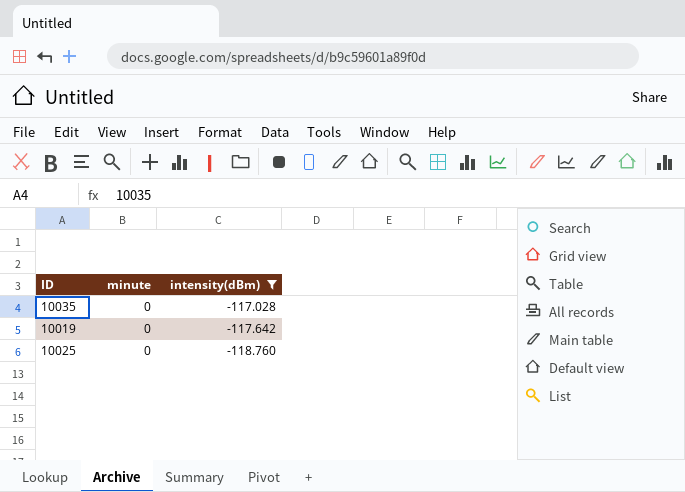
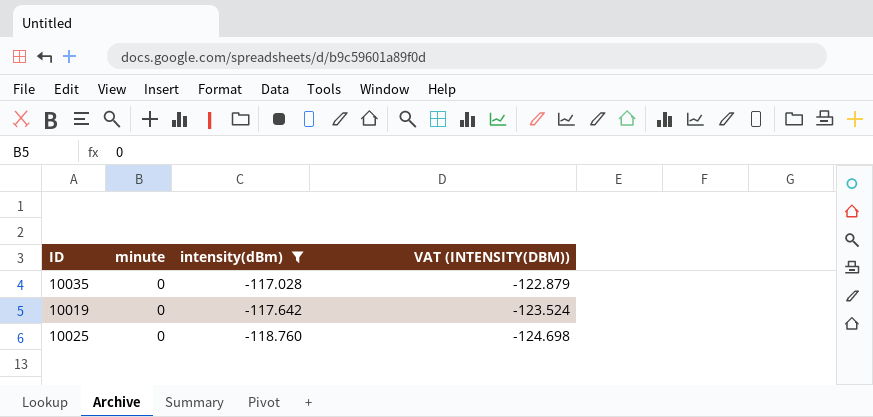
column VAT (INTENSITY(DBM)) | formula: none -> [intensity(dBm)] * 1.05

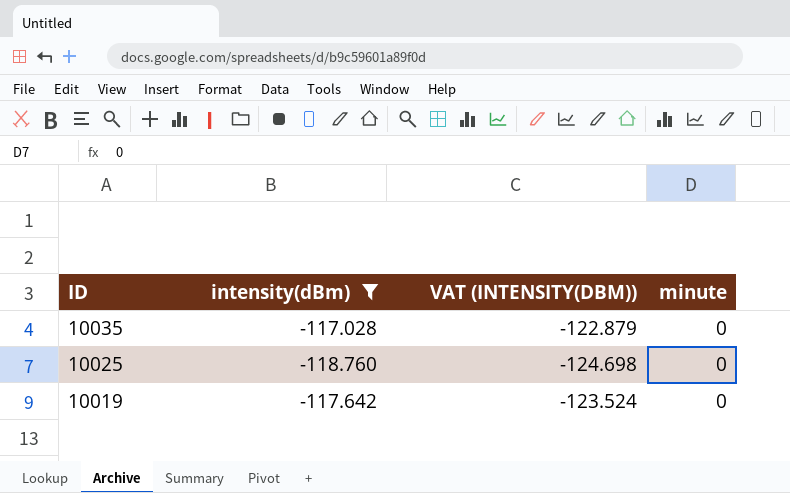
row order: intensity(dBm) descending -> ID descending
column minute | position: 2 -> 4

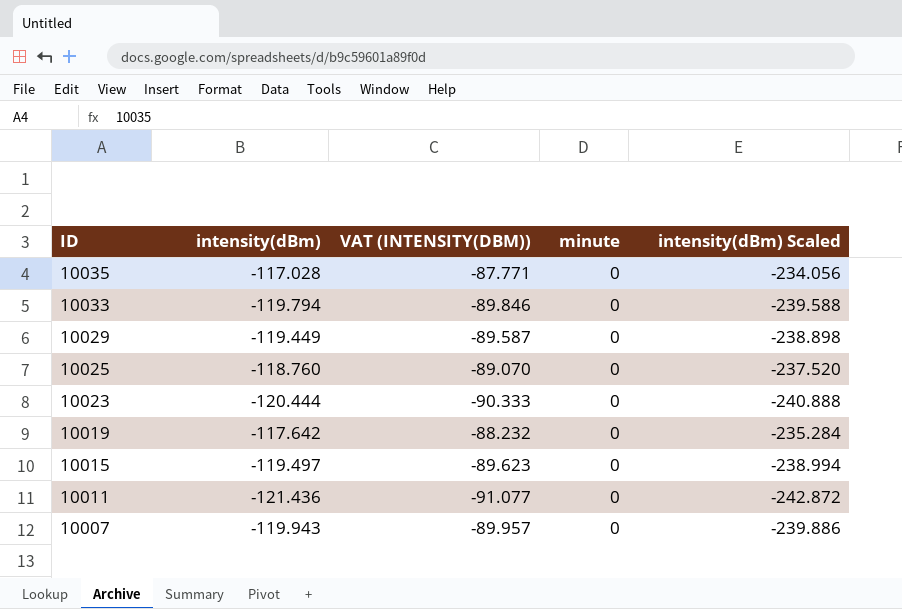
filter: intensity(dBm) >= -118.760 -> none
column VAT (INTENSITY(DBM)) | formula: [intensity(dBm)] * 1.05 -> [intensity(dBm)] * 0.75
column intensity(dBm) Scaled | formula: none -> [intensity(dBm)] * 2

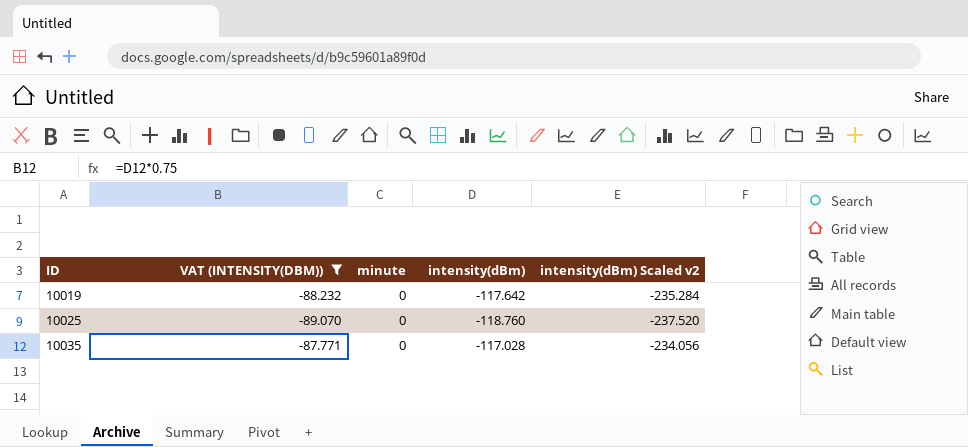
filter: none -> VAT (INTENSITY(DBM)) >= -89.070
row order: ID descending -> ID ascending
column intensity(dBm) | position: 2 -> 4
column name: intensity(dBm) Scaled -> intensity(dBm) Scaled v2

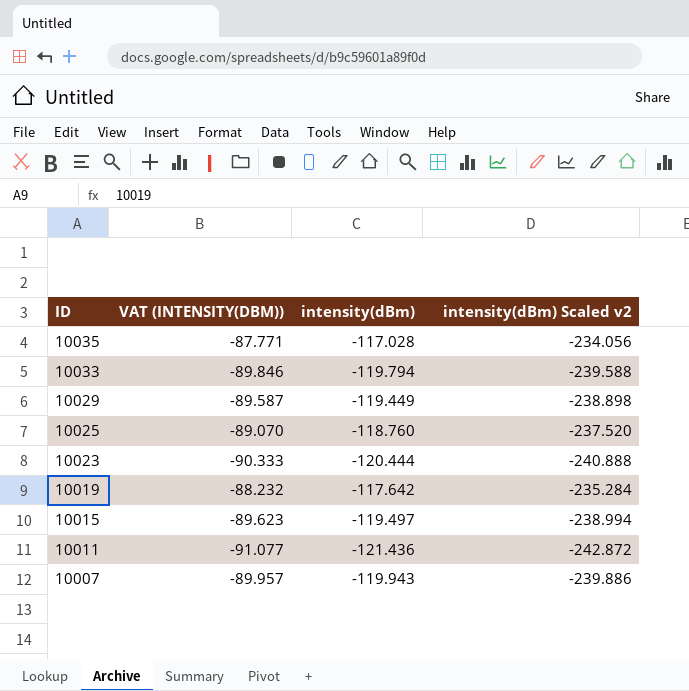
filter: VAT (INTENSITY(DBM)) >= -89.070 -> none
row order: ID ascending -> ID descending
column minute | position: 3 -> none

